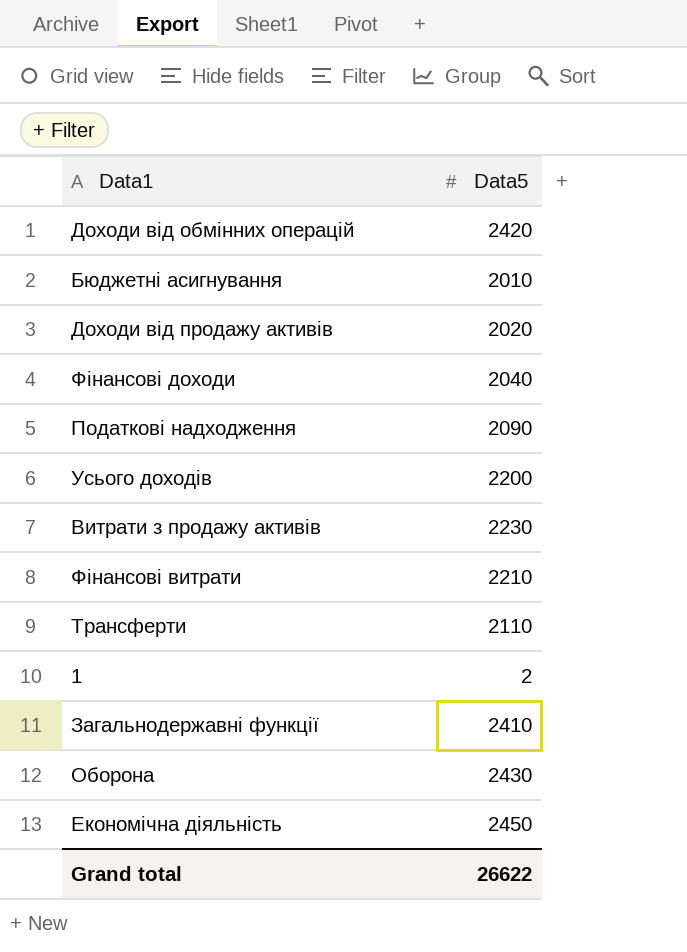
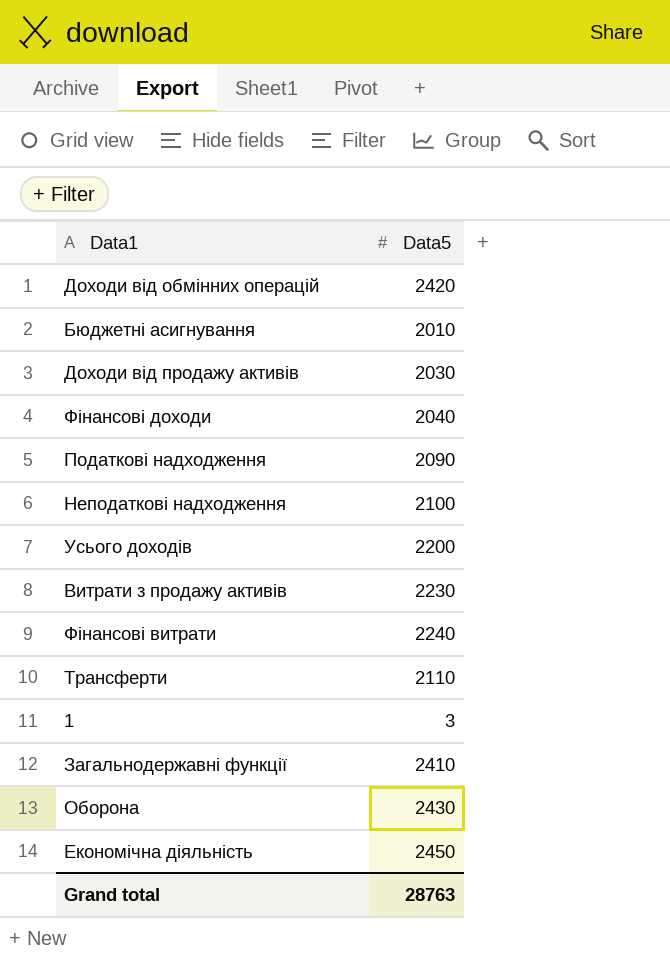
Доходи від продажу активів | Data5: 2020 -> 2030
row Неподаткові надходження: none -> 2100
Фінансові витрати | Data5: 2210 -> 2240
1 | Data5: 2 -> 3
Grand total | Data5: 26622 -> 28763

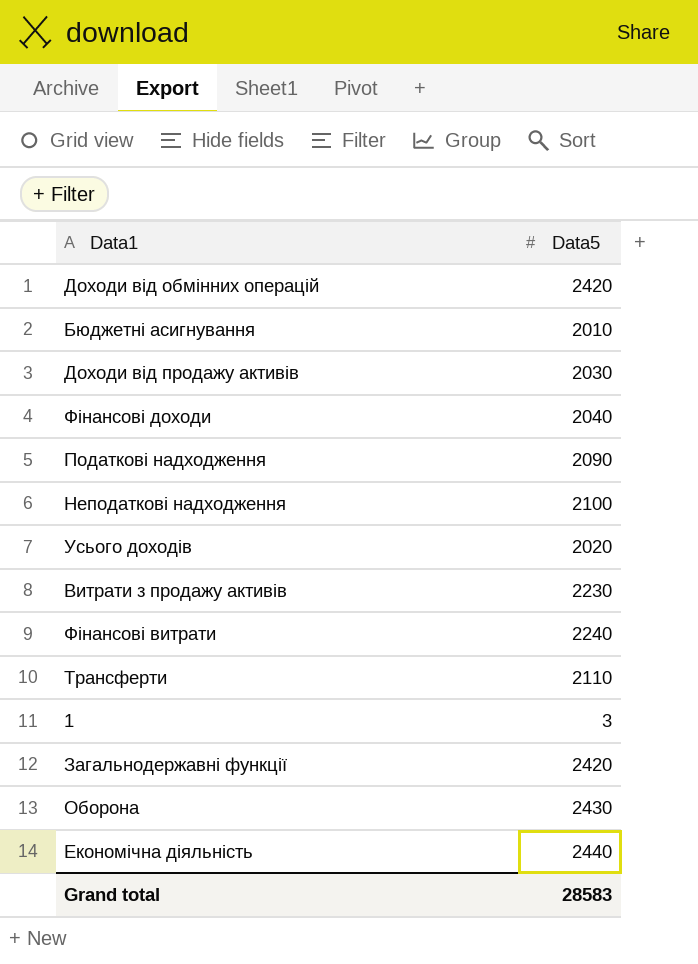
Усього доходів | Data5: 2200 -> 2020
Загальнодержавні функції | Data5: 2410 -> 2420
Економічна діяльність | Data5: 2450 -> 2440
Grand total | Data5: 28763 -> 28583

